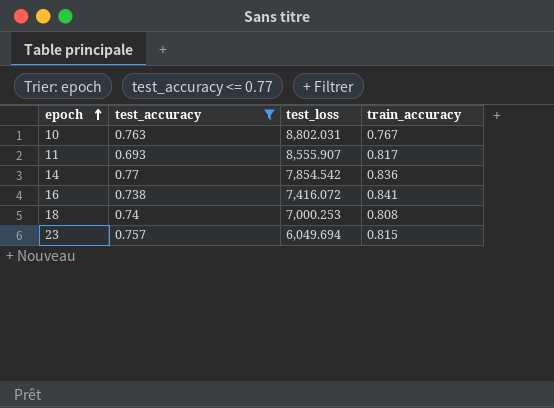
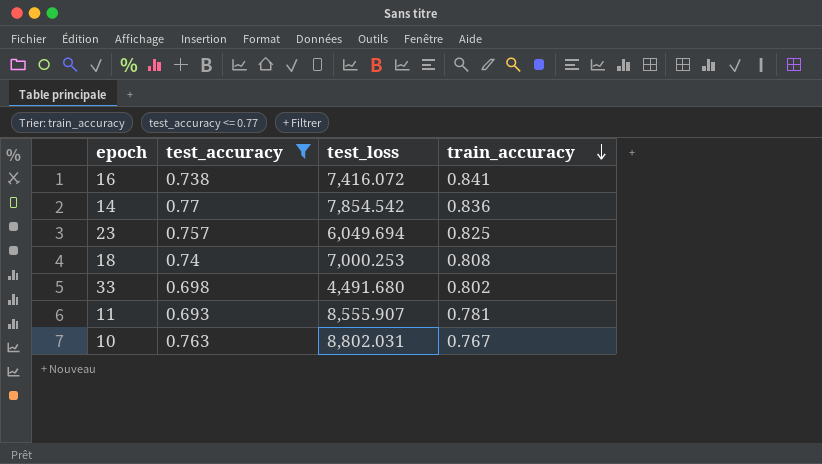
row order: epoch ascending -> train_accuracy descending
23 | train_accuracy: 0.815 -> 0.825
row 33: none -> 0.698 | 4,491.680 | 0.802
11 | train_accuracy: 0.817 -> 0.781

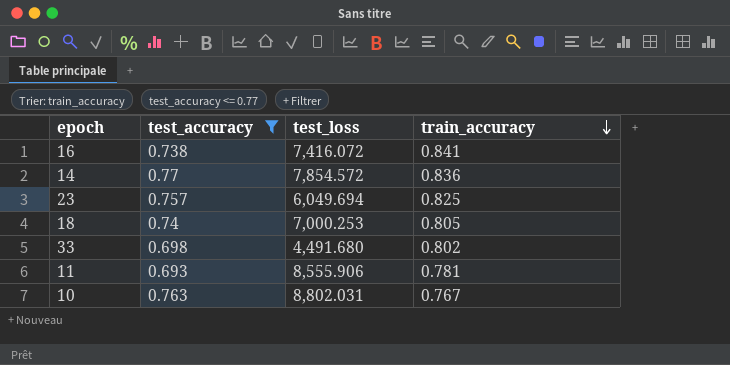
14 | test_loss: 7,854.542 -> 7,854.572
18 | train_accuracy: 0.808 -> 0.805
11 | test_loss: 8,555.907 -> 8,555.906

